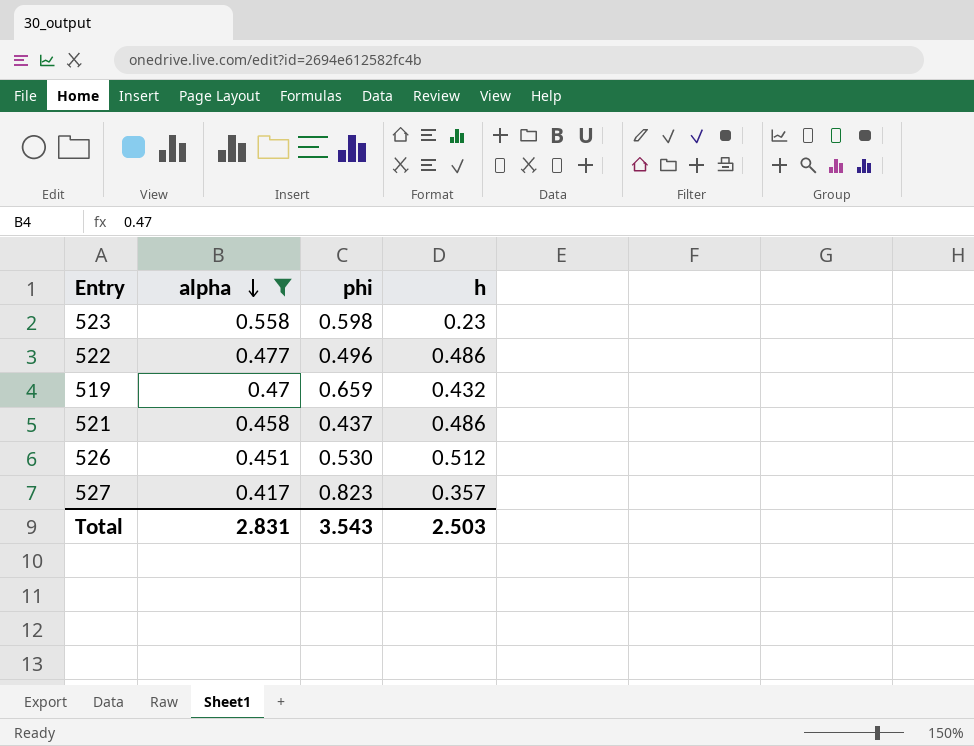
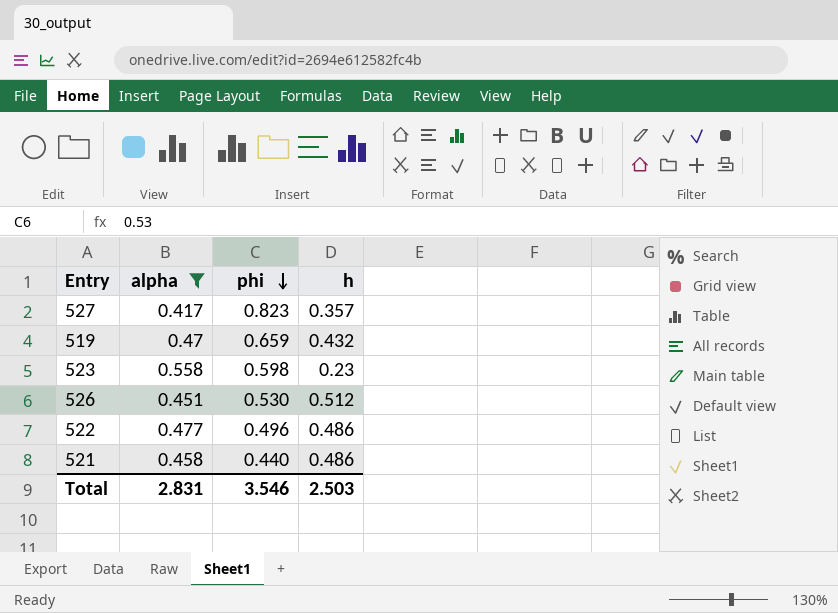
row order: alpha descending -> phi descending
521 | phi: 0.437 -> 0.440
Total | phi: 3.543 -> 3.546

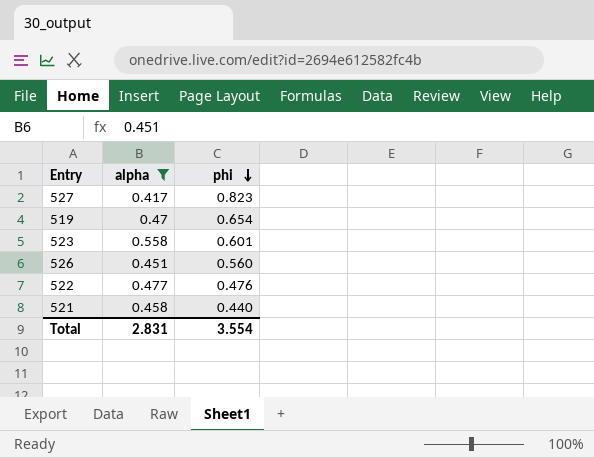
column h | position: 4 -> none
519 | phi: 0.659 -> 0.654
523 | phi: 0.598 -> 0.601
526 | phi: 0.530 -> 0.560
522 | phi: 0.496 -> 0.476
Total | phi: 3.546 -> 3.554

